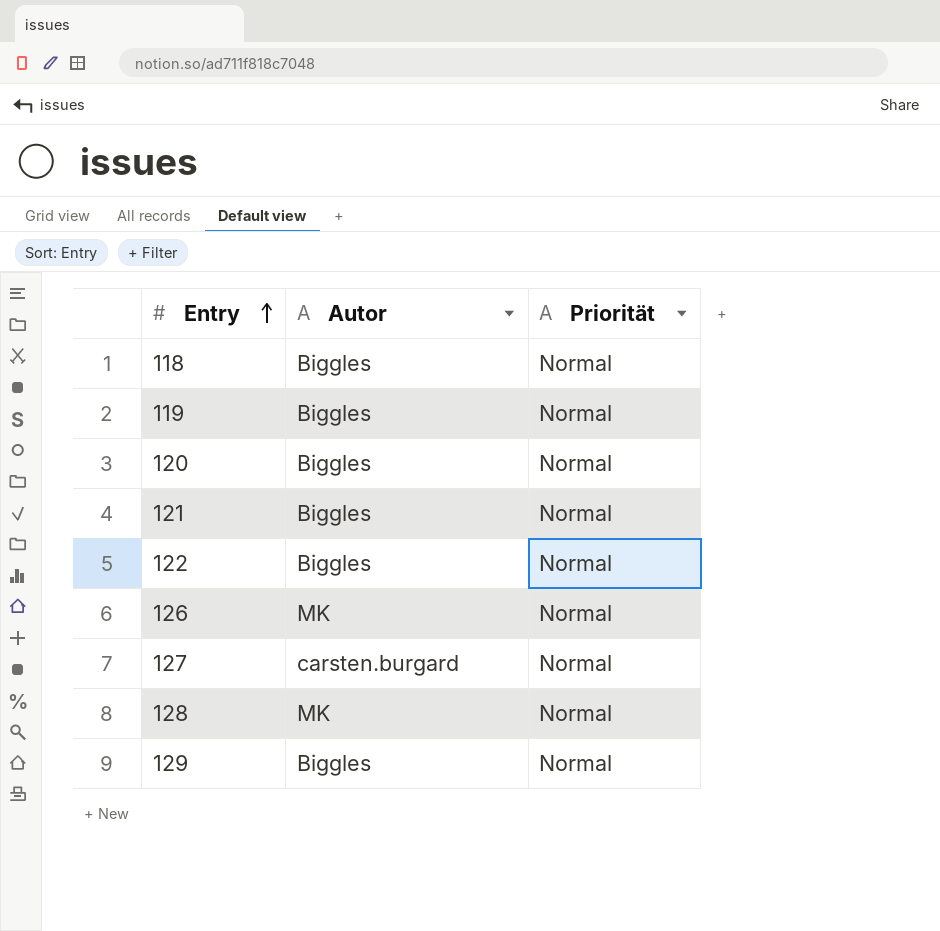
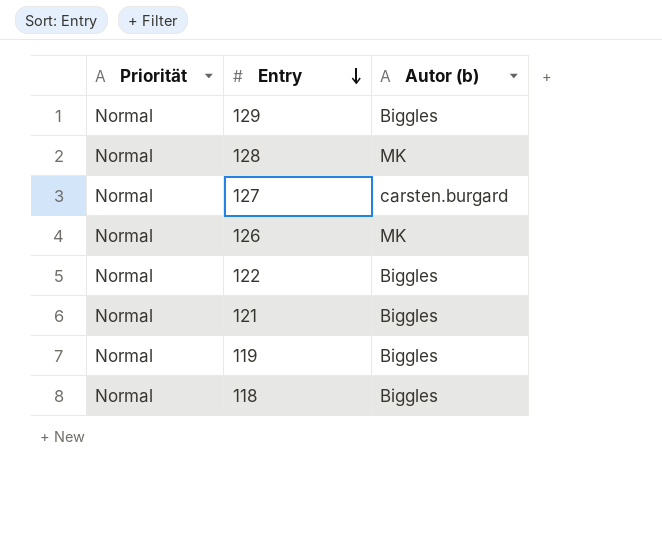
row order: Entry ascending -> Entry descending
column Priorität | position: 3 -> 1
column name: Autor -> Autor (b)
row 120: Biggles | Normal -> none

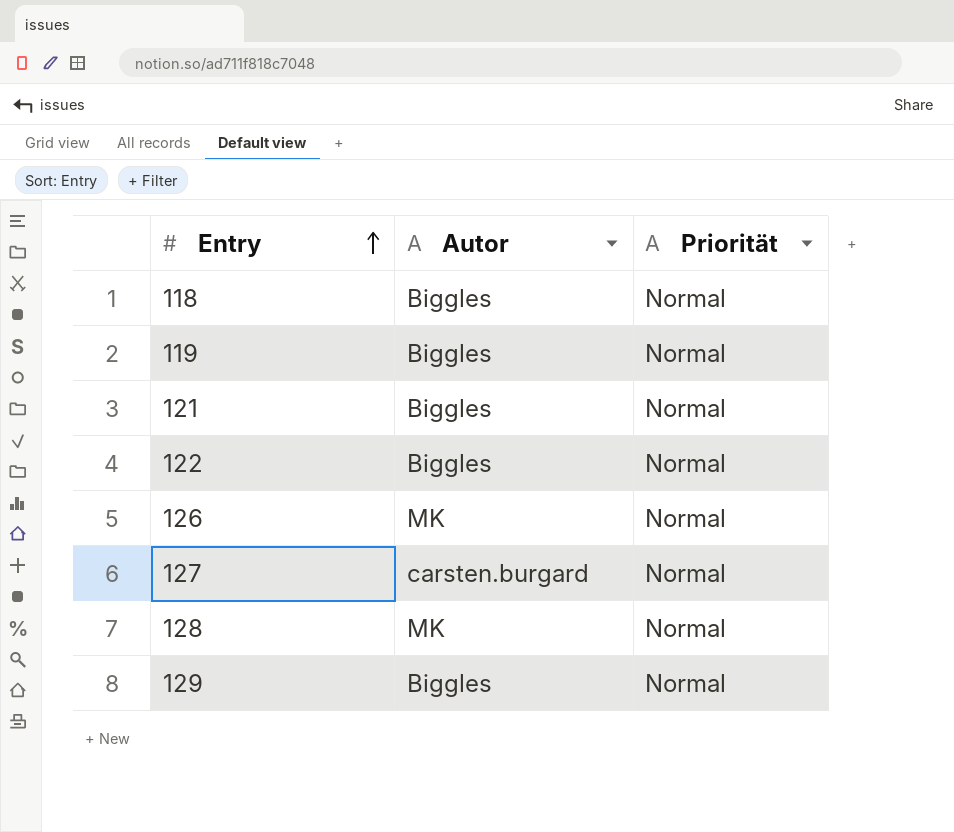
row order: Entry descending -> Entry ascending
column name: Autor (b) -> Autor
column Priorität | position: 1 -> 3

